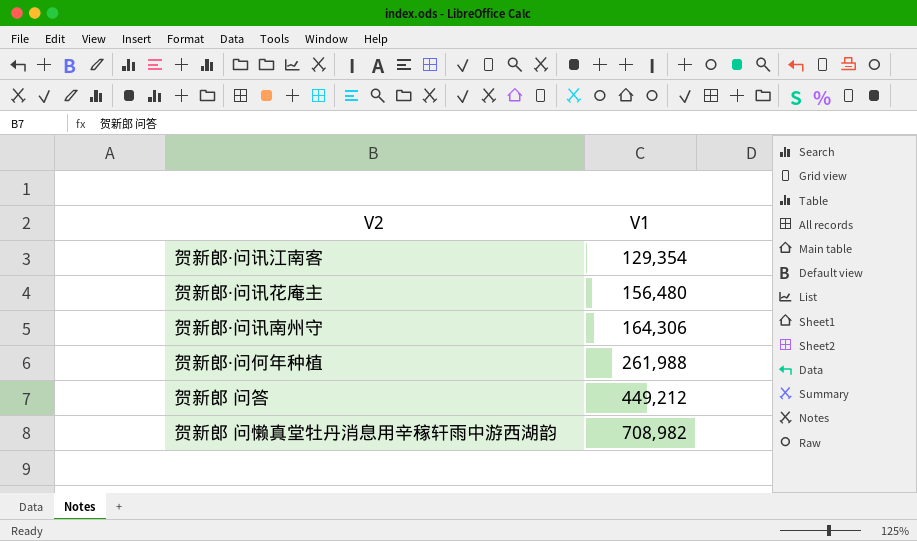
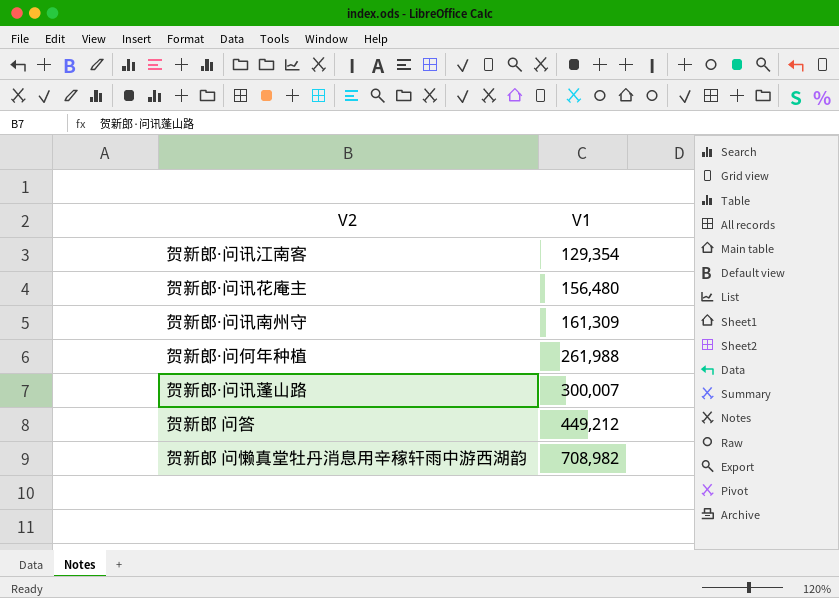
贺新郎·问讯南州守 | V1: 164,306 -> 161,309
row 贺新郎·问讯蓬山路: none -> 300,007

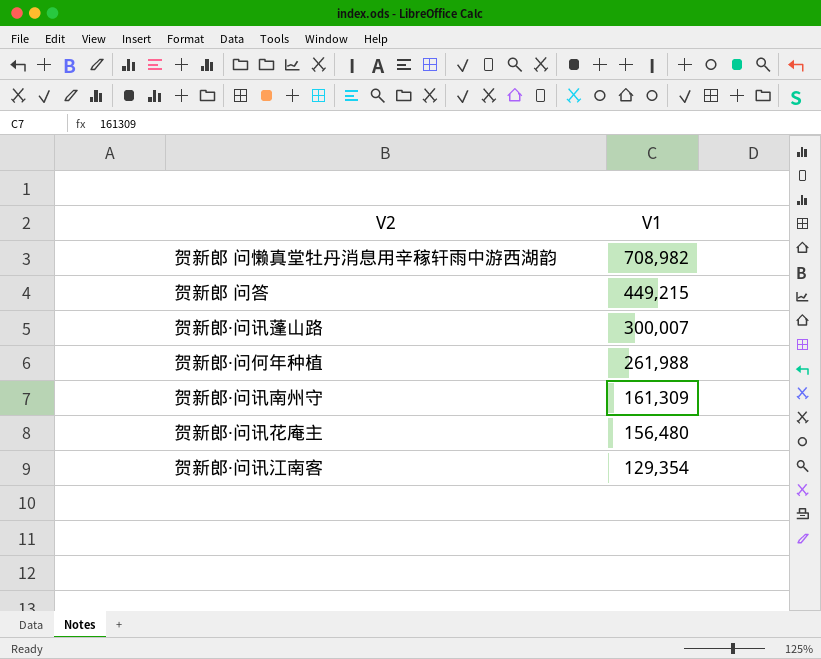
row order: V1 ascending -> V1 descending
贺新郎 问答 | V1: 449,212 -> 449,215

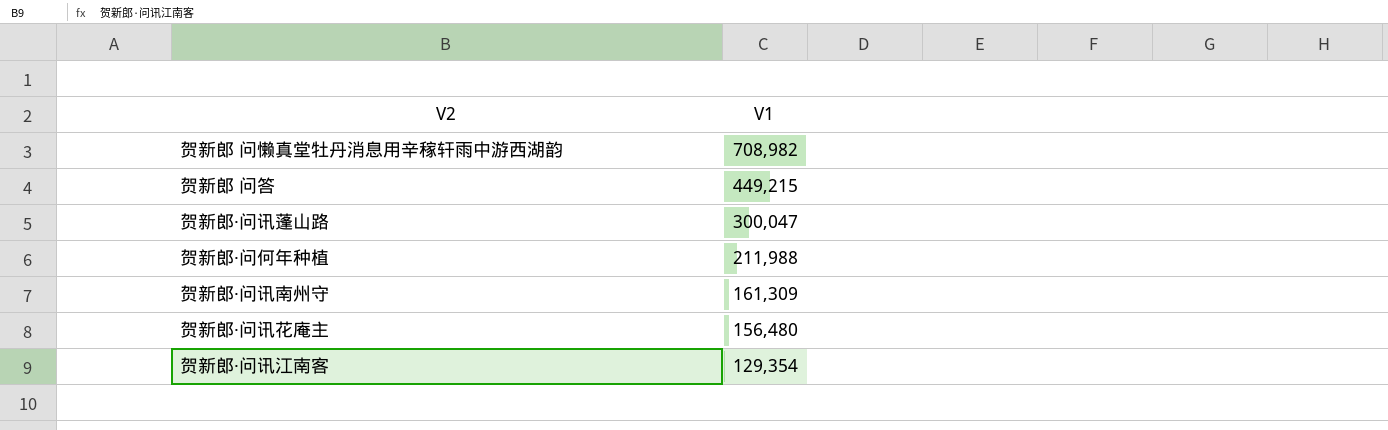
贺新郎·问讯蓬山路 | V1: 300,007 -> 300,047
贺新郎·问何年种植 | V1: 261,988 -> 211,988

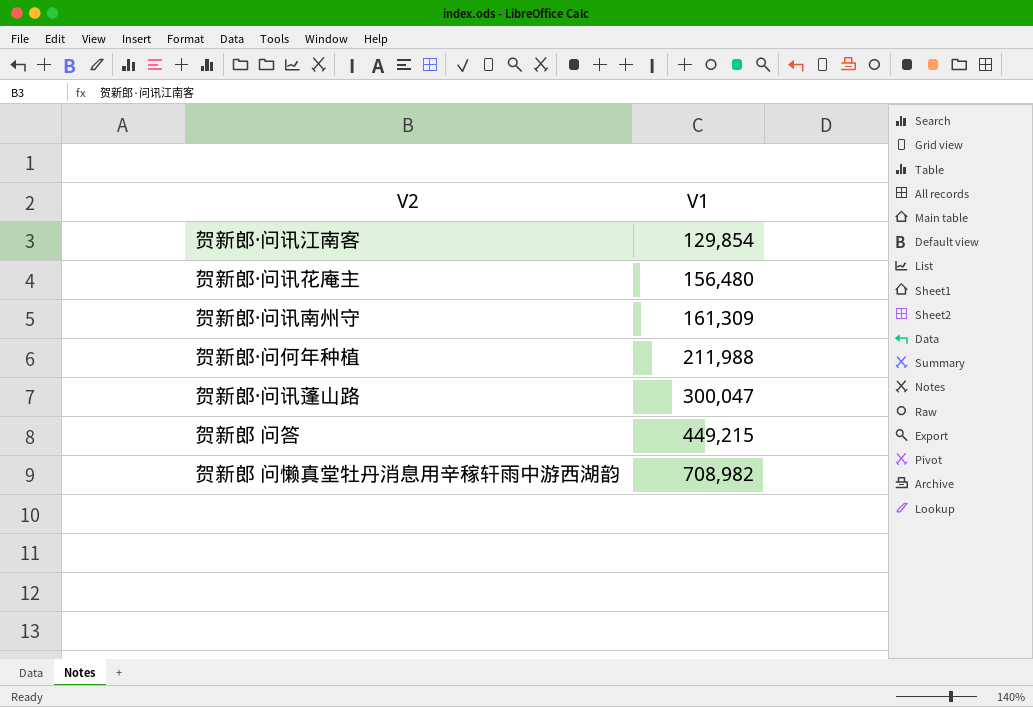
row order: V1 descending -> V1 ascending
贺新郎·问讯江南客 | V1: 129,354 -> 129,854

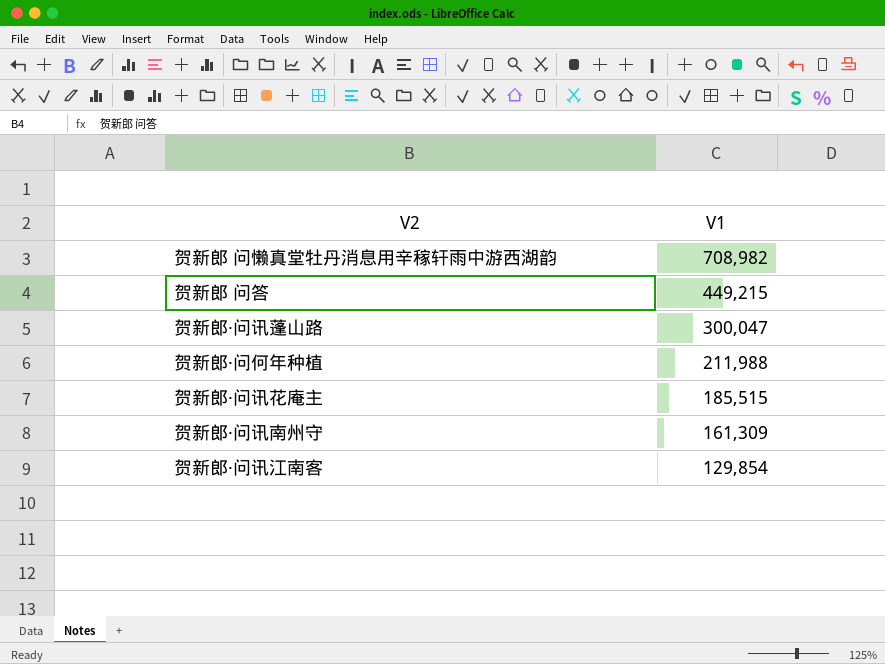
row order: V1 ascending -> V1 descending
贺新郎·问讯花庵主 | V1: 156,480 -> 185,515

